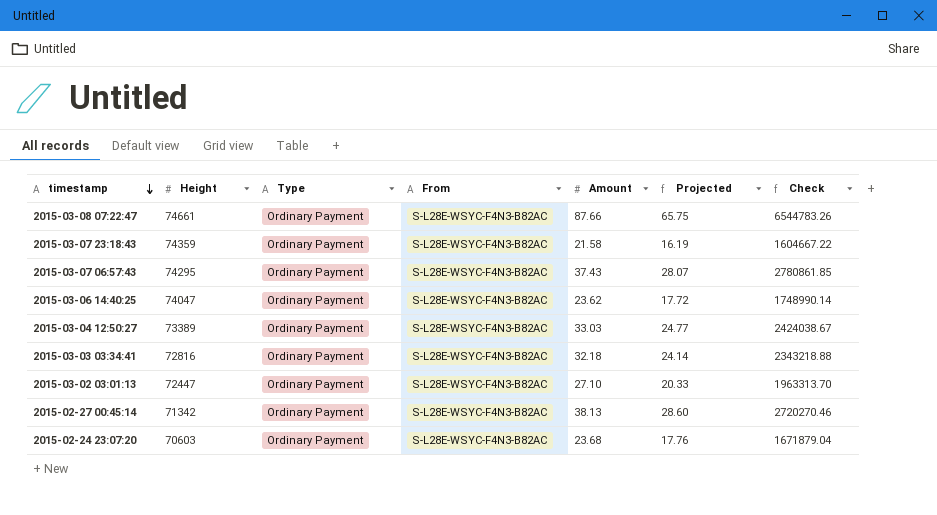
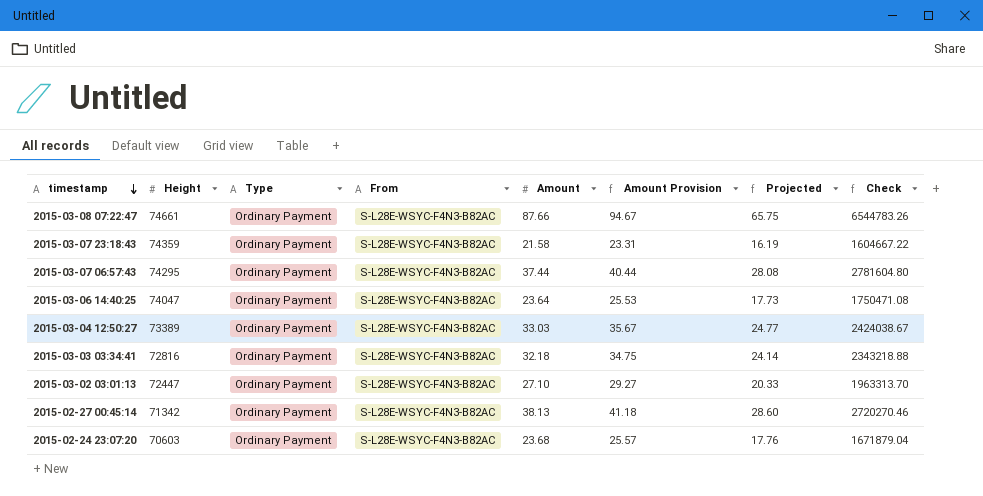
column Amount Provision | formula: none -> [Amount] * 1.08
2015-03-07 06:57:43 | Amount: 37.43 -> 37.44
2015-03-07 06:57:43 | Projected: 28.07 -> 28.08
2015-03-07 06:57:43 | Check: 2780861.85 -> 2781604.80
2015-03-06 14:40:25 | Amount: 23.62 -> 23.64
2015-03-06 14:40:25 | Projected: 17.72 -> 17.73
2015-03-06 14:40:25 | Check: 1748990.14 -> 1750471.08

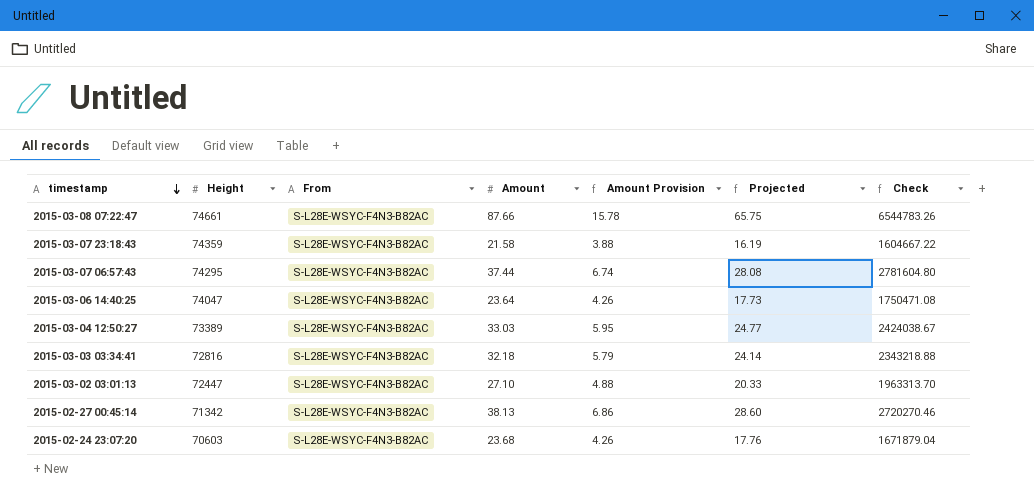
column Type | position: 3 -> none
column Amount Provision | formula: [Amount] * 1.08 -> [Amount] * 0.18

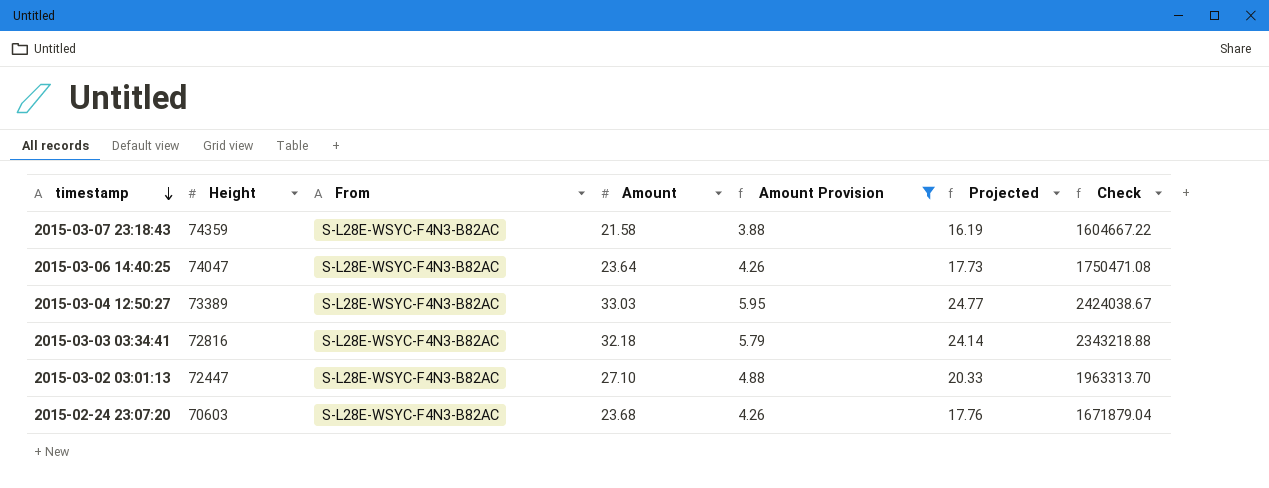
filter: none -> Amount Provision <= 5.95

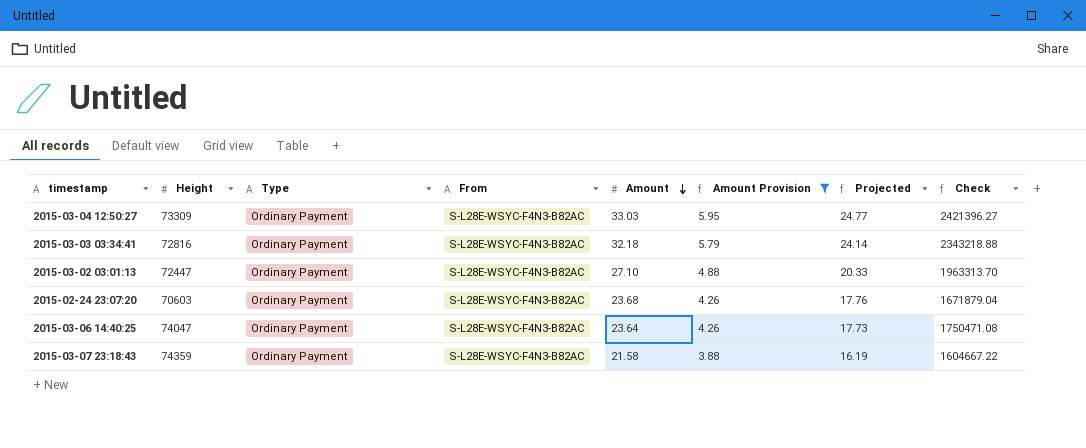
row order: timestamp descending -> Amount descending
column Type | position: none -> 3
2015-03-04 12:50:27 | Height: 73389 -> 73309
2015-03-04 12:50:27 | Check: 2424038.67 -> 2421396.27

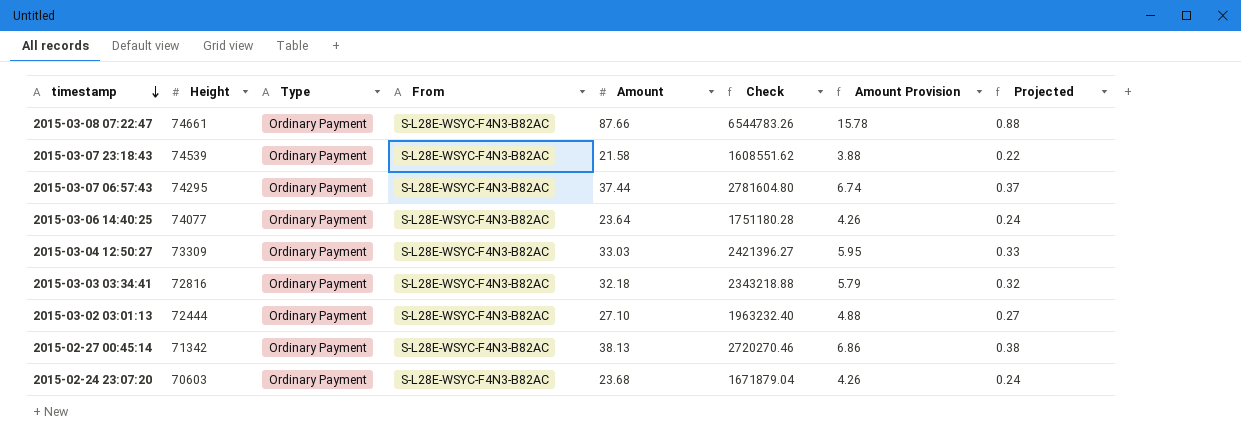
filter: Amount Provision <= 5.95 -> none
row order: Amount descending -> timestamp descending
column Check | position: 8 -> 6
column Projected | formula: [Amount] * 0.75 -> [Amount] * 0.01
2015-03-07 23:18:43 | Height: 74359 -> 74539
2015-03-07 23:18:43 | Check: 1604667.22 -> 1608551.62
2015-03-06 14:40:25 | Height: 74047 -> 74077
2015-03-06 14:40:25 | Check: 1750471.08 -> 1751180.28
2015-03-02 03:01:13 | Height: 72447 -> 72444
2015-03-02 03:01:13 | Check: 1963313.70 -> 1963232.40

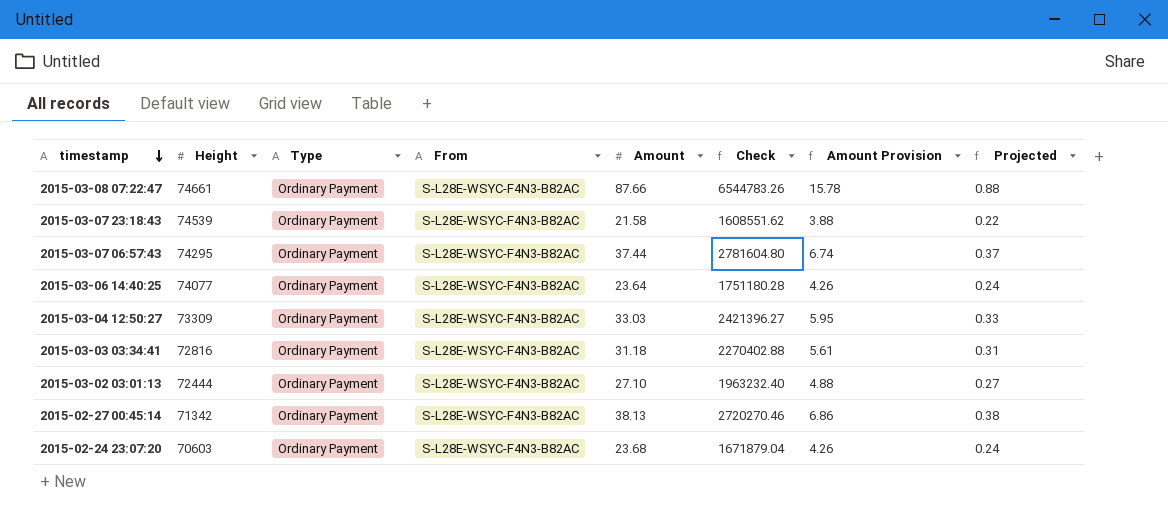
2015-03-03 03:34:41 | Amount: 32.18 -> 31.18
2015-03-03 03:34:41 | Check: 2343218.88 -> 2270402.88
2015-03-03 03:34:41 | Amount Provision: 5.79 -> 5.61
2015-03-03 03:34:41 | Projected: 0.32 -> 0.31

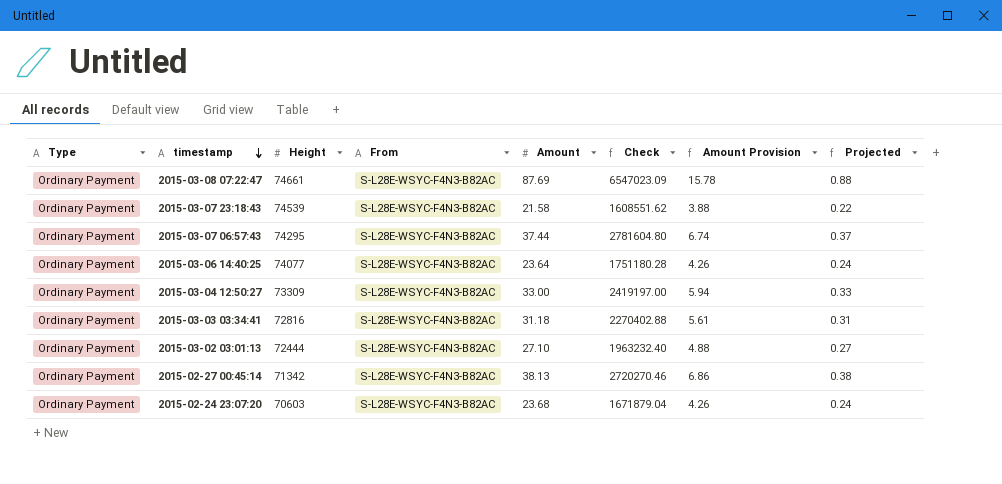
column Type | position: 3 -> 1
2015-03-08 07:22:47 | Amount: 87.66 -> 87.69
2015-03-08 07:22:47 | Check: 6544783.26 -> 6547023.09
2015-03-04 12:50:27 | Amount: 33.03 -> 33.00
2015-03-04 12:50:27 | Check: 2421396.27 -> 2419197.00
2015-03-04 12:50:27 | Amount Provision: 5.95 -> 5.94

